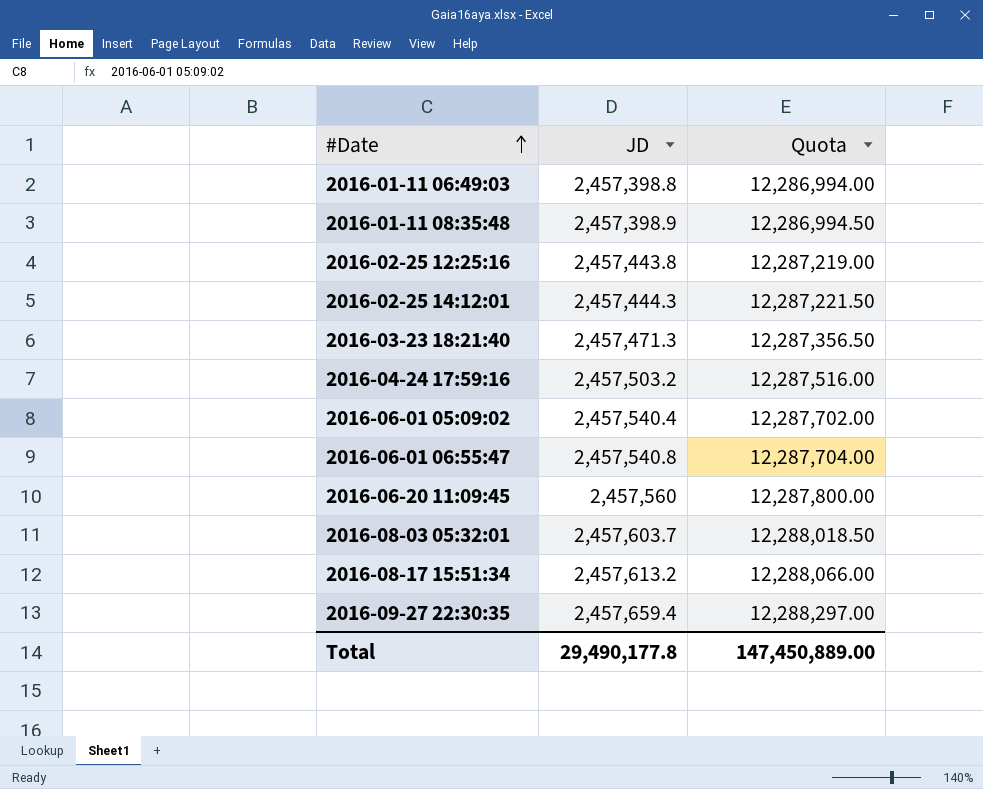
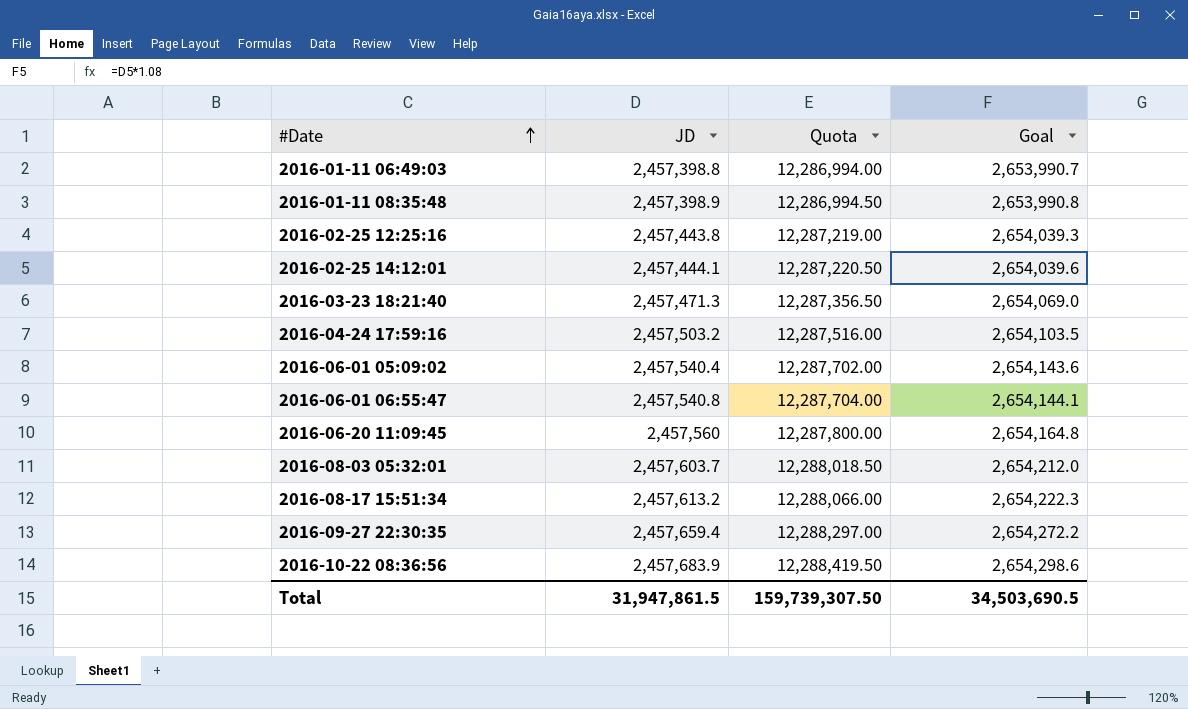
column Goal | formula: none -> [JD] * 1.08
2016-02-25 14:12:01 | JD: 2,457,444.3 -> 2,457,444.1
2016-02-25 14:12:01 | Quota: 12,287,221.50 -> 12,287,220.50
row 2016-10-22 08:36:56: none -> 2,457,683.9 | 12,288,419.50 | 2,654,298.6
Total | JD: 29,490,177.8 -> 31,947,861.5
Total | Quota: 147,450,889.00 -> 159,739,307.50

